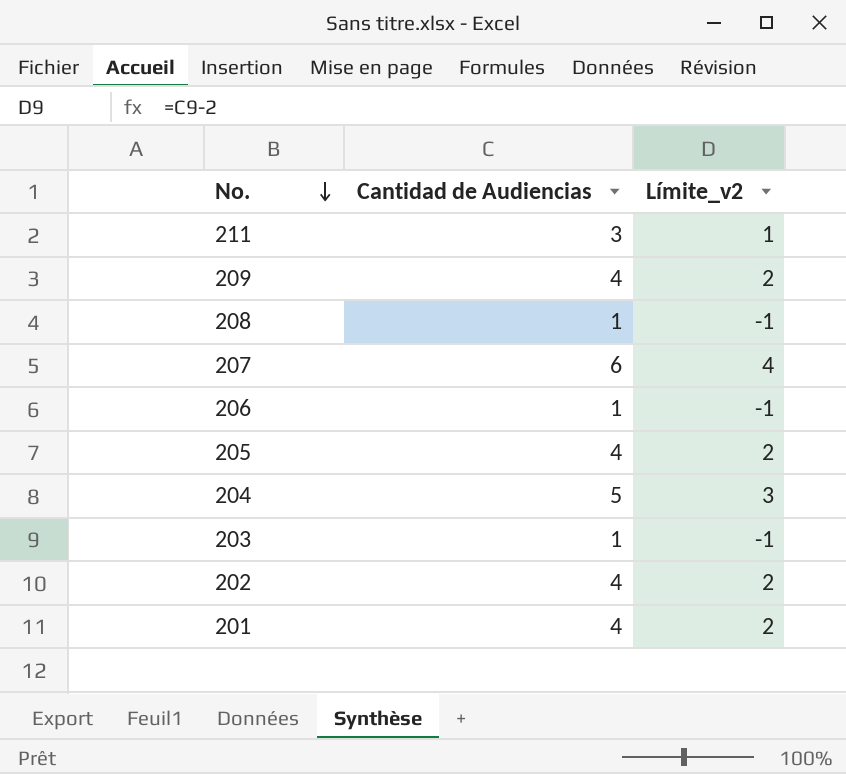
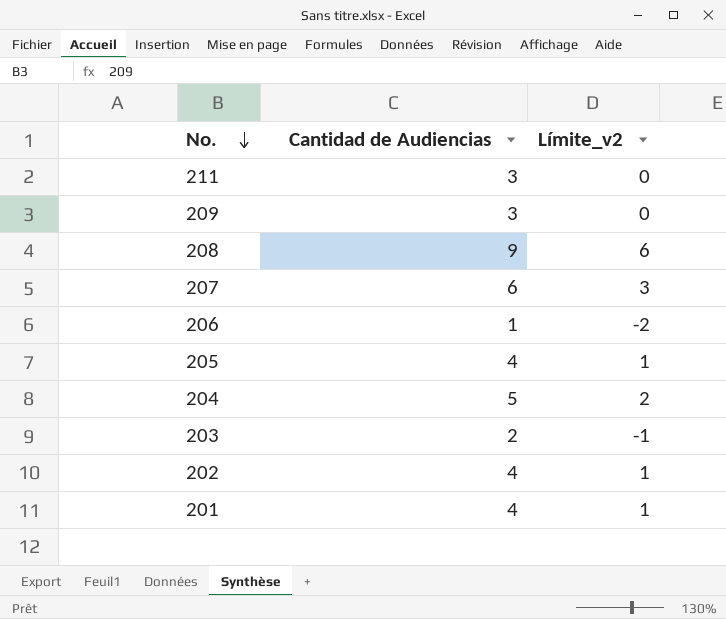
column Límite_v2 | formula: [Cantidad de Audiencias] - 2 -> [Cantidad de Audiencias] - 3
209 | Cantidad de Audiencias: 4 -> 3
208 | Cantidad de Audiencias: 1 -> 9
203 | Cantidad de Audiencias: 1 -> 2

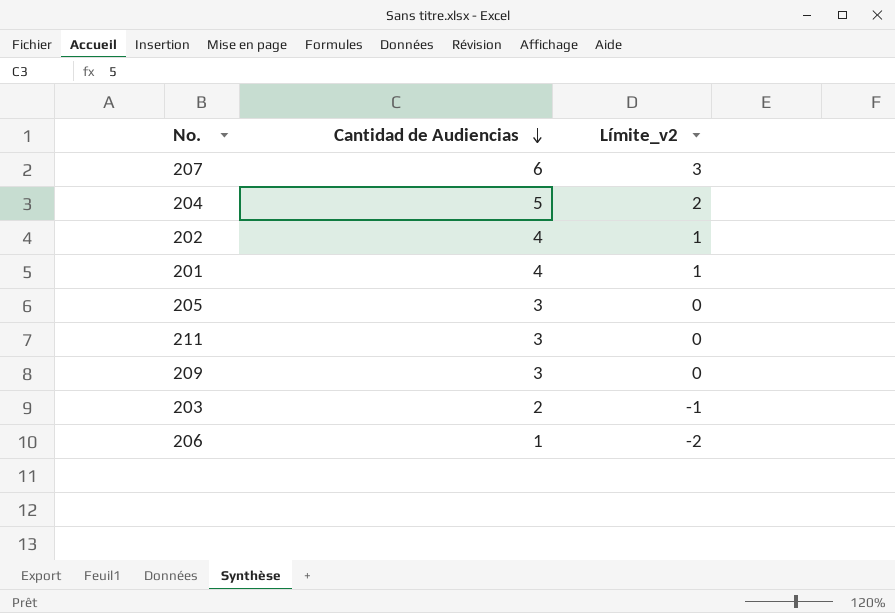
row order: No. descending -> Cantidad de Audiencias descending
row 208: 9 | 6 -> none
205 | Cantidad de Audiencias: 4 -> 3
205 | Límite_v2: 1 -> 0

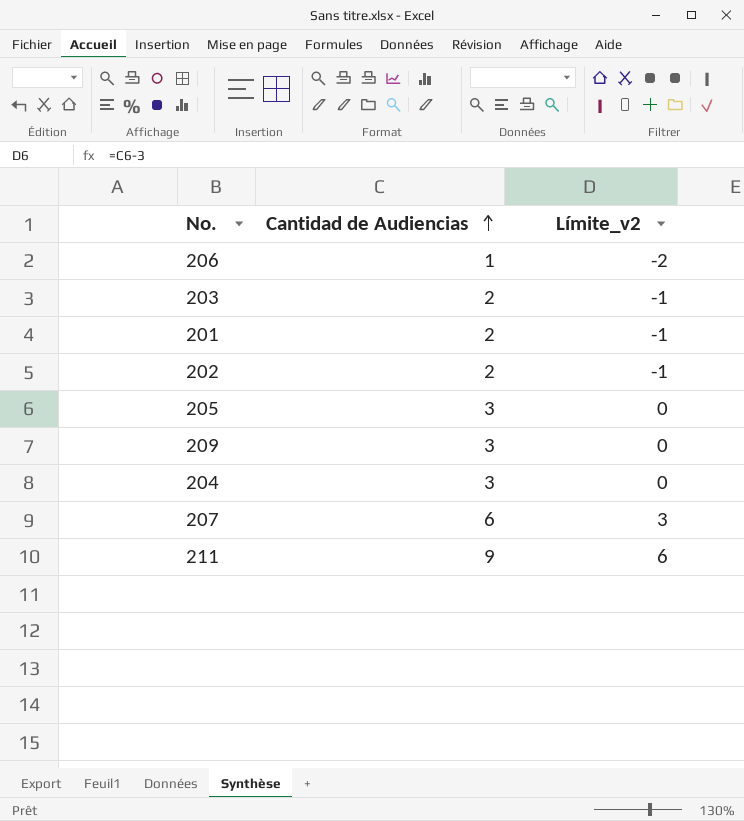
row order: Cantidad de Audiencias descending -> Cantidad de Audiencias ascending
201 | Cantidad de Audiencias: 4 -> 2
201 | Límite_v2: 1 -> -1
202 | Cantidad de Audiencias: 4 -> 2
202 | Límite_v2: 1 -> -1
204 | Cantidad de Audiencias: 5 -> 3
204 | Límite_v2: 2 -> 0
211 | Cantidad de Audiencias: 3 -> 9
211 | Límite_v2: 0 -> 6

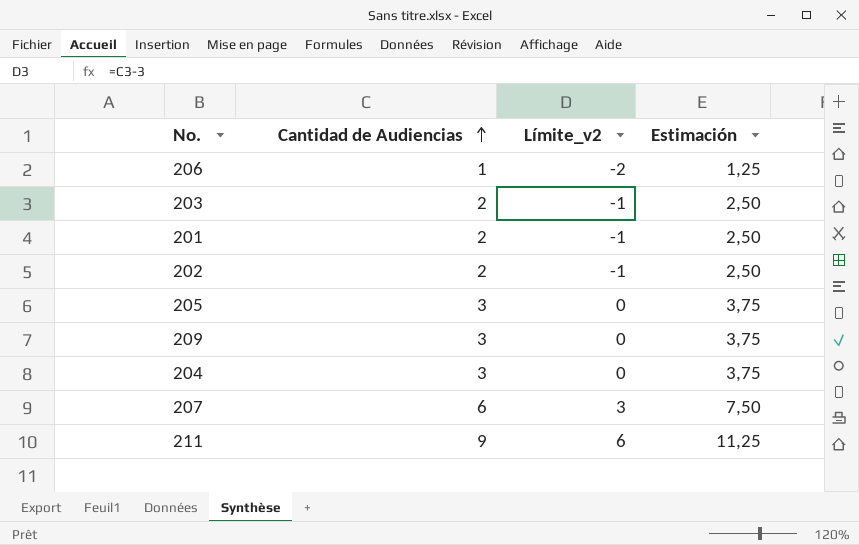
column Estimación | formula: none -> [Cantidad de Audiencias] * 1,25

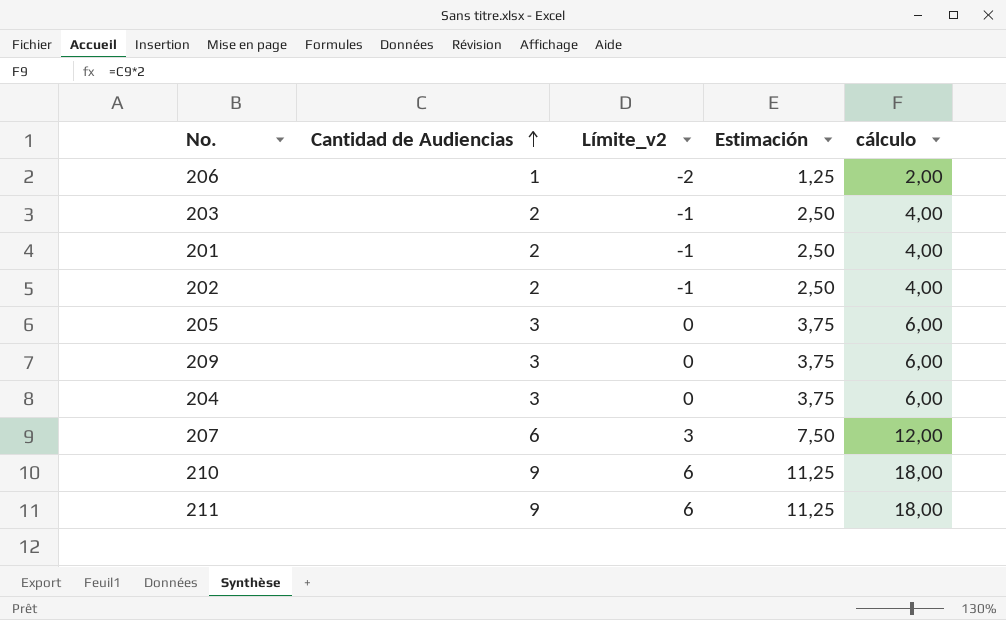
column cálculo | formula: none -> [Cantidad de Audiencias] * 2
row 210: none -> 9 | 6 | 11,25 | 18,00

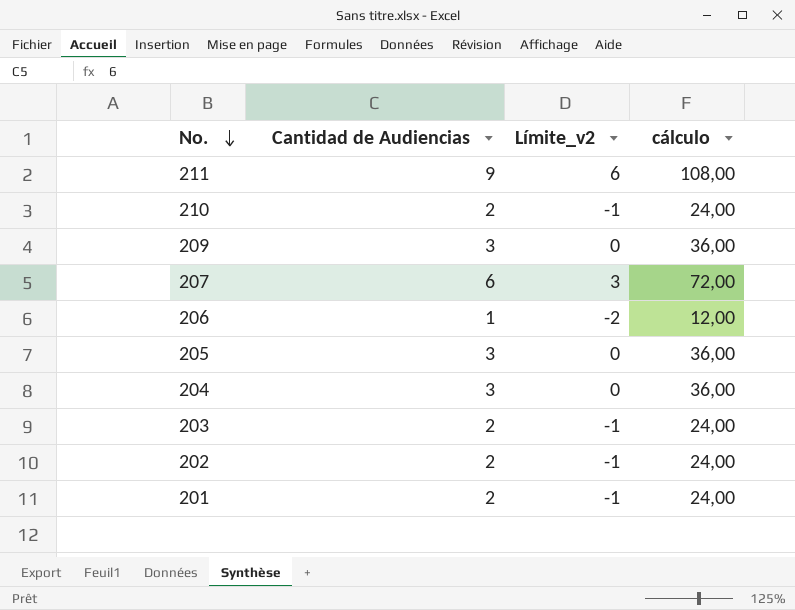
row order: Cantidad de Audiencias ascending -> No. descending
column Estimación | formula: [Cantidad de Audiencias] * 1,25 -> none
column cálculo | formula: [Cantidad de Audiencias] * 2 -> [Cantidad de Audiencias] * 12
210 | Cantidad de Audiencias: 9 -> 2
210 | Límite_v2: 6 -> -1

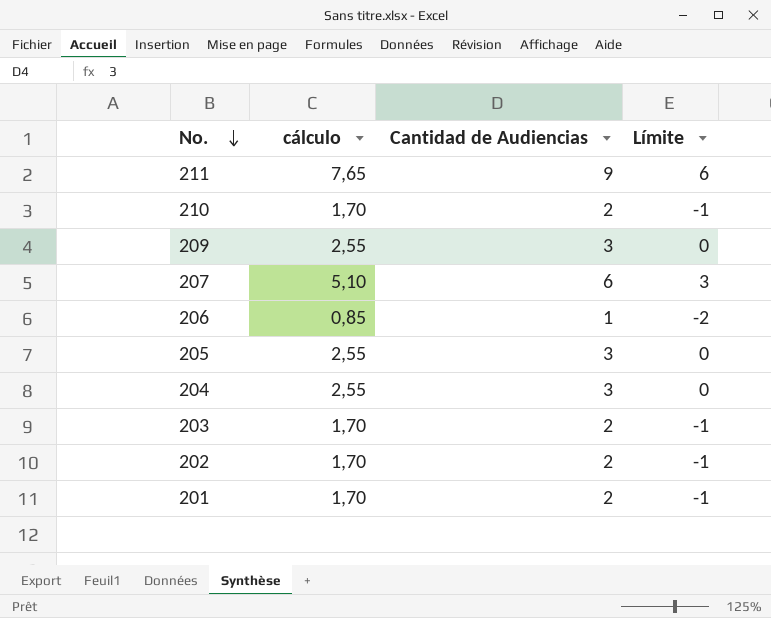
column cálculo | formula: [Cantidad de Audiencias] * 12 -> [Cantidad de Audiencias] * 0,85
column cálculo | position: 4 -> 2
column name: Límite_v2 -> Límite

